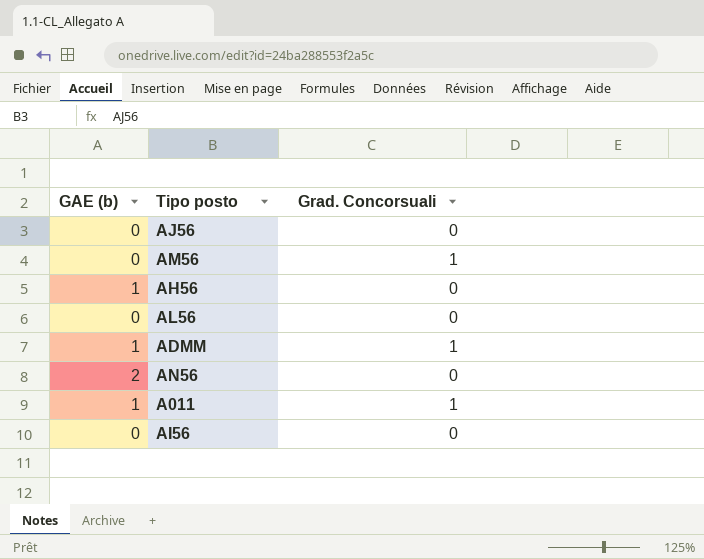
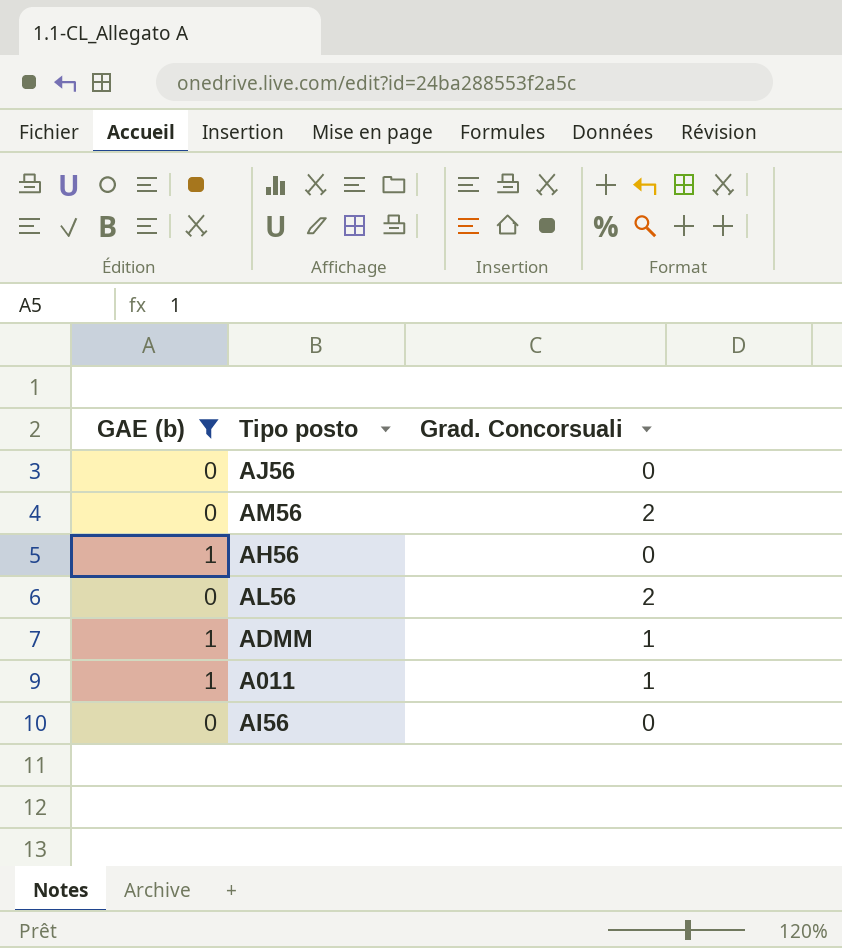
filter: none -> GAE (b) != 2
AM56 | Grad. Concorsuali: 1 -> 2
AL56 | Grad. Concorsuali: 0 -> 2

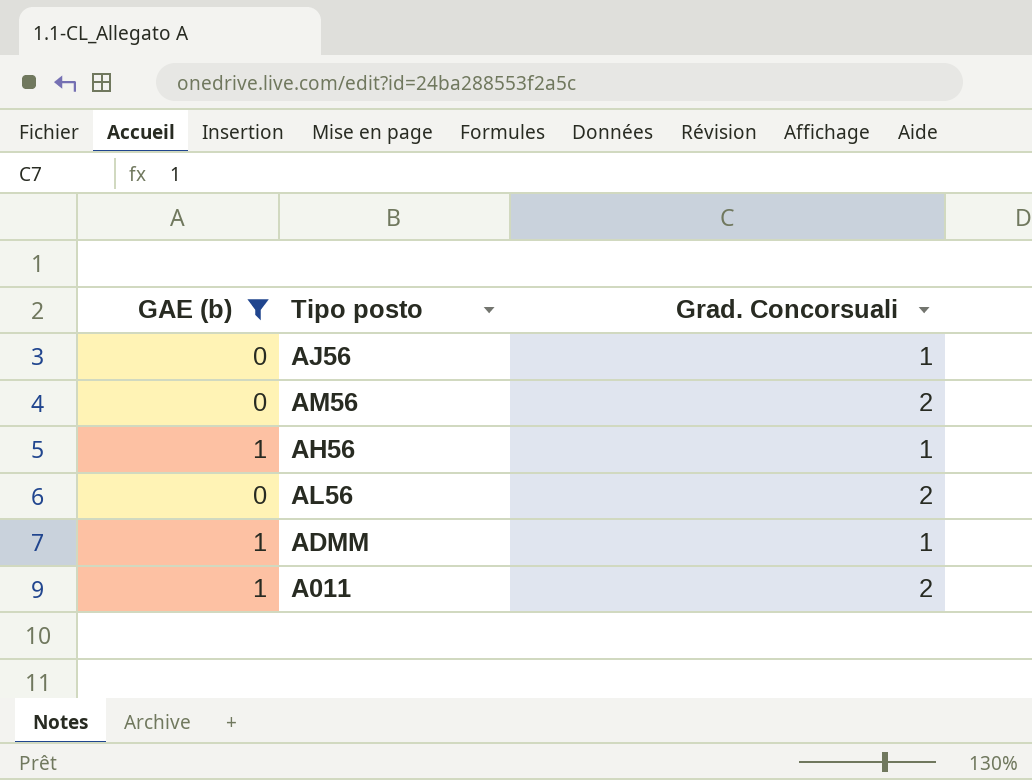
row AI56: 0 | 0 -> none
AJ56 | Grad. Concorsuali: 0 -> 1
AH56 | Grad. Concorsuali: 0 -> 1
A011 | Grad. Concorsuali: 1 -> 2

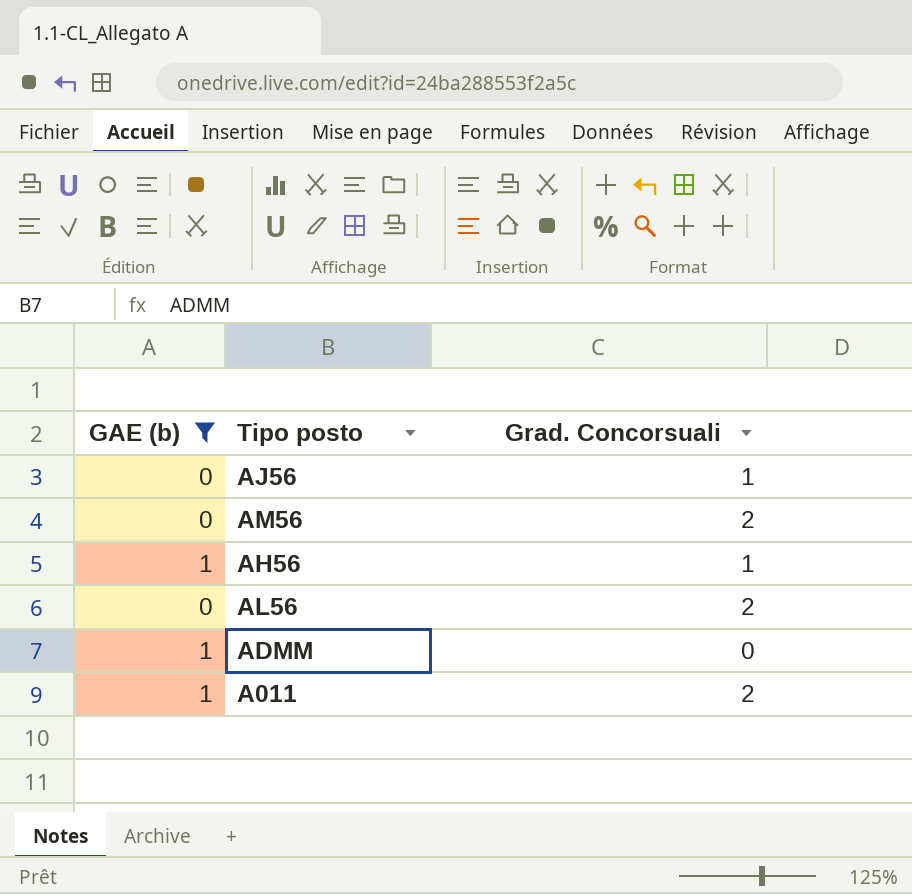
ADMM | Grad. Concorsuali: 1 -> 0

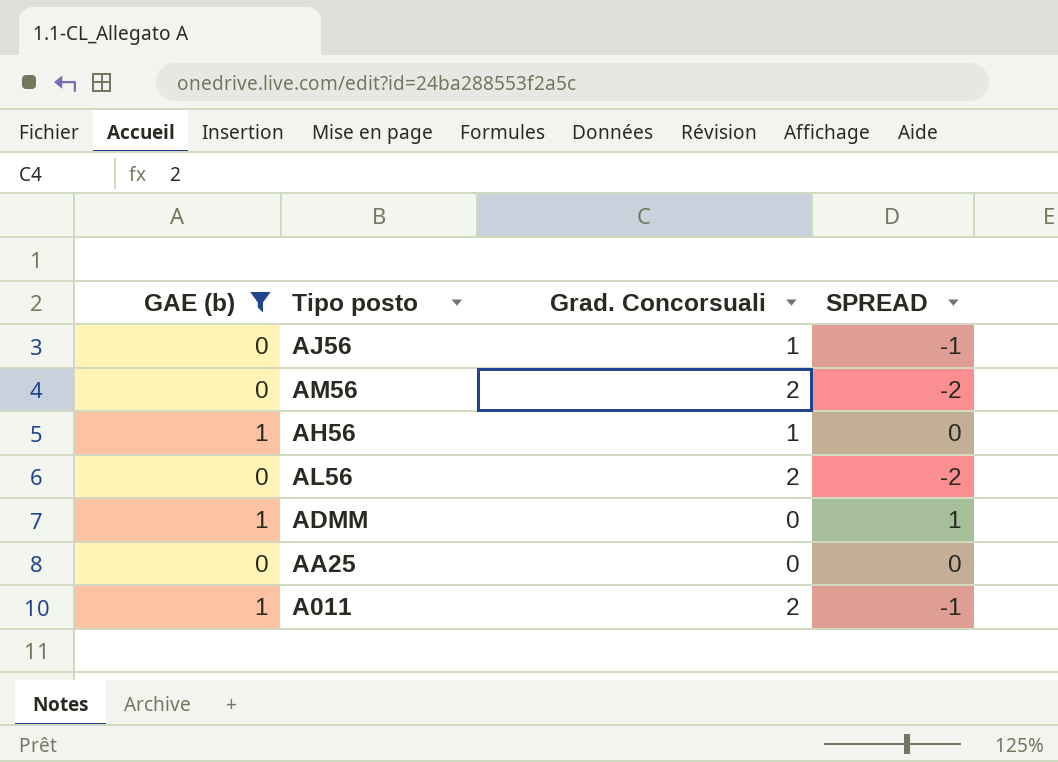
column SPREAD | formula: none -> [GAE (b)] - [Grad. Concorsuali]
row AA25: none -> 0 | 0 | 0

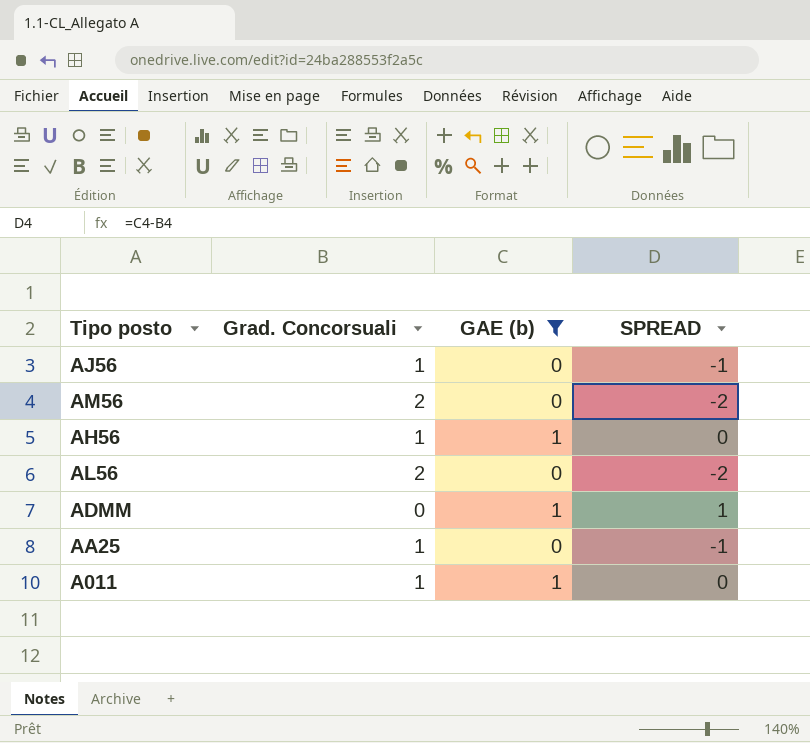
column GAE (b) | position: 1 -> 3
AA25 | Grad. Concorsuali: 0 -> 1
AA25 | SPREAD: 0 -> -1
A011 | Grad. Concorsuali: 2 -> 1
A011 | SPREAD: -1 -> 0

